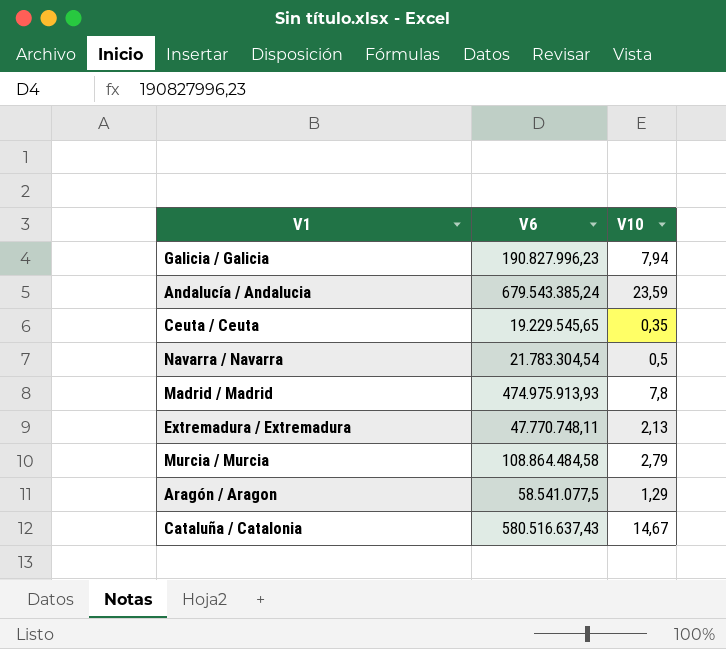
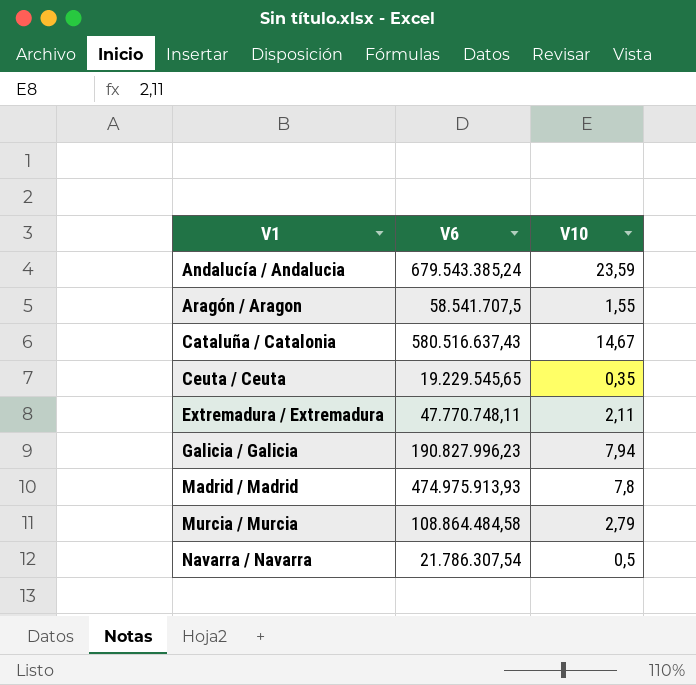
row order: none -> V1 ascending
Aragón / Aragon | V6: 58.541.077,5 -> 58.541.707,5
Aragón / Aragon | V10: 1,29 -> 1,55
Extremadura / Extremadura | V10: 2,13 -> 2,11
Navarra / Navarra | V6: 21.783.304,54 -> 21.786.307,54

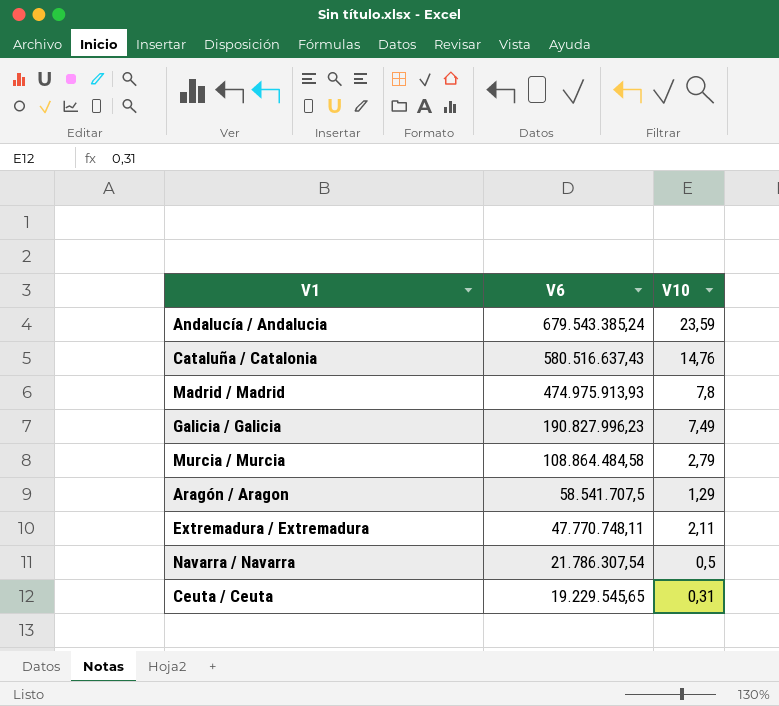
row order: V1 ascending -> V6 descending
Cataluña / Catalonia | V10: 14,67 -> 14,76
Galicia / Galicia | V10: 7,94 -> 7,49
Aragón / Aragon | V10: 1,55 -> 1,29
Ceuta / Ceuta | V10: 0,35 -> 0,31

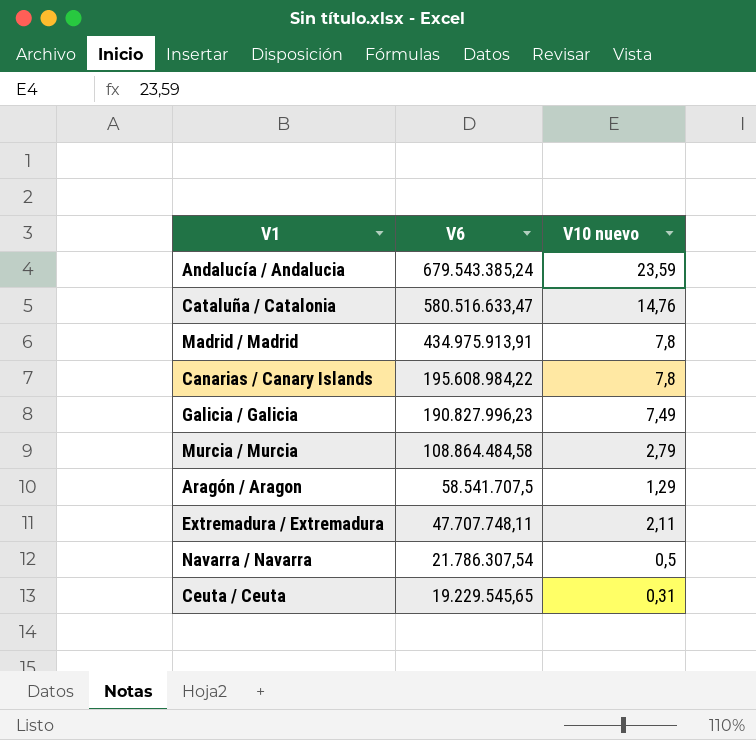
column name: V10 -> V10 nuevo
Cataluña / Catalonia | V6: 580.516.637,43 -> 580.516.633,47
Madrid / Madrid | V6: 474.975.913,93 -> 434.975.913,91
row Canarias / Canary Islands: none -> 195.608.984,22 | 7,8
Extremadura / Extremadura | V6: 47.770.748,11 -> 47.707.748,11

